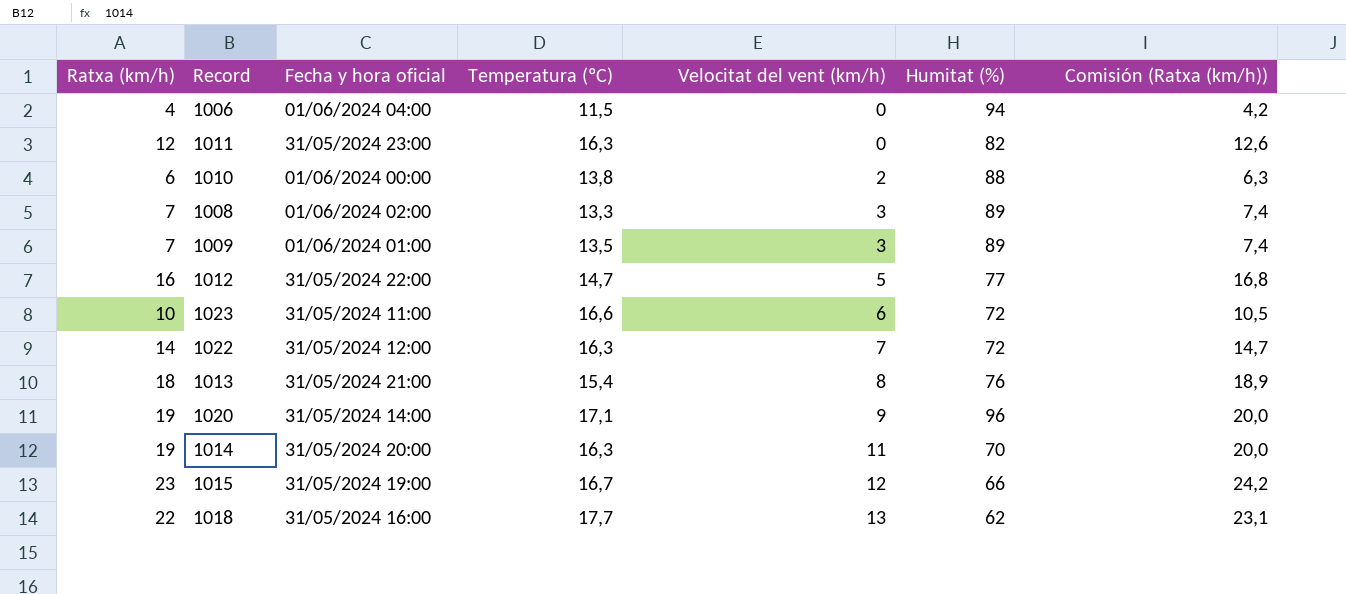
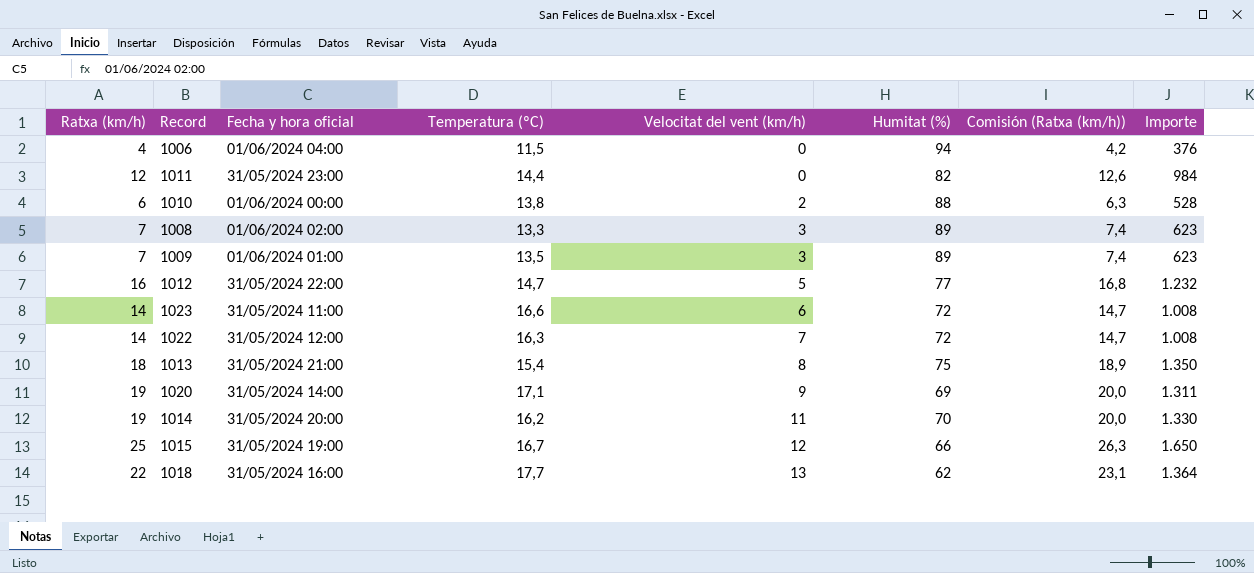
column Importe | formula: none -> [Ratxa (km/h)] * [Humitat (%)]
1011 | Temperatura (ºC): 16,3 -> 14,4
1023 | Ratxa (km/h): 10 -> 14
1023 | Comisión (Ratxa (km/h)): 10,5 -> 14,7
1013 | Humitat (%): 76 -> 75
1020 | Humitat (%): 96 -> 69
1014 | Temperatura (ºC): 16,3 -> 16,2
1015 | Ratxa (km/h): 23 -> 25
1015 | Comisión (Ratxa (km/h)): 24,2 -> 26,3

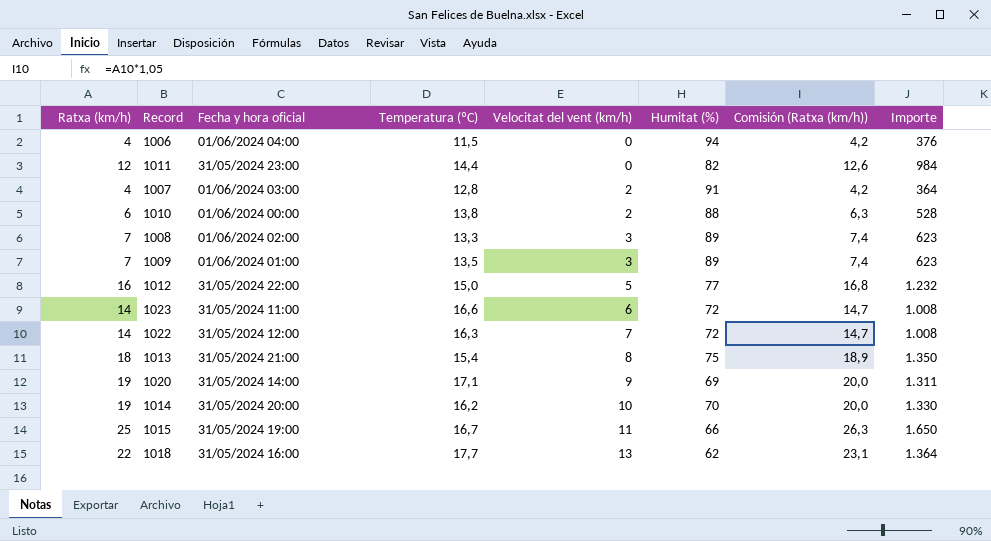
row 1007: none -> 4 | 01/06/2024 03:00 | 12,8 | 2 | 91 | 4,2 | 364
1012 | Temperatura (ºC): 14,7 -> 15,0
1014 | Velocitat del vent (km/h): 11 -> 10
1015 | Velocitat del vent (km/h): 12 -> 11

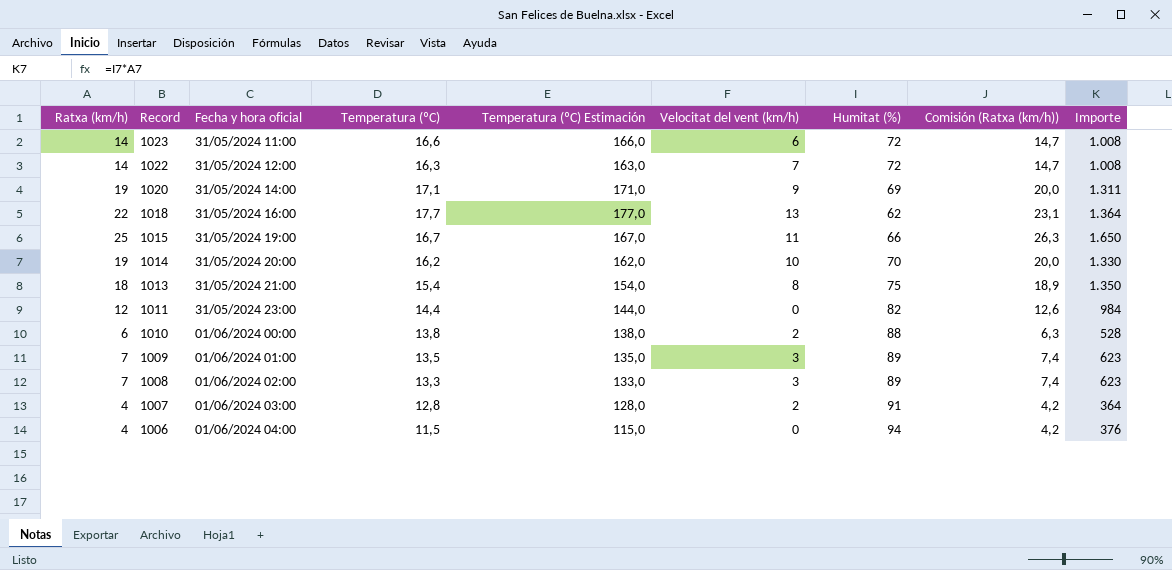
row order: Velocitat del vent (km/h) ascending -> Record descending
column Temperatura (ºC) Estimación | formula: none -> [Temperatura (ºC)] * 10
row 1012: 16 | 31/05/2024 22:00 | 15,0 | 5 | 77 | 16,8 | 1.232 -> none

